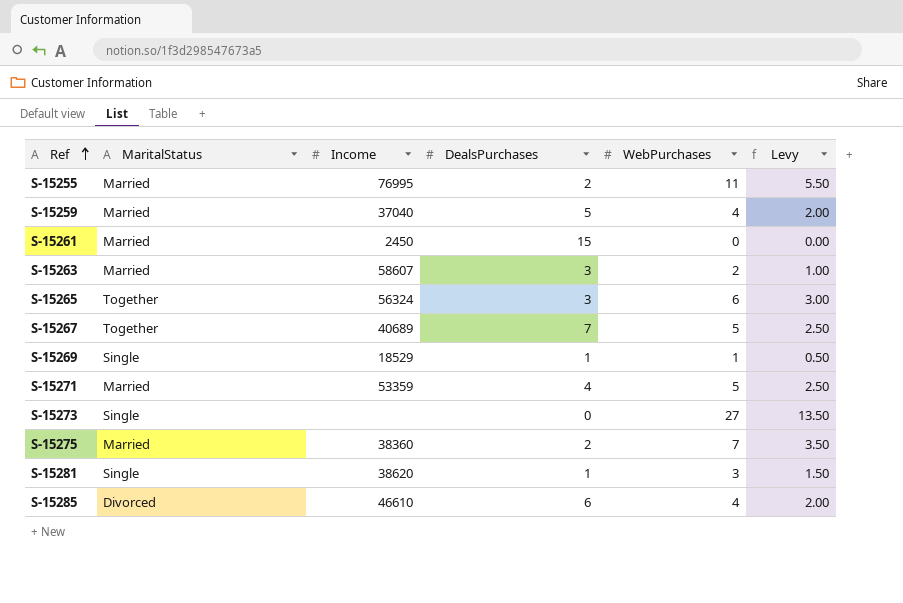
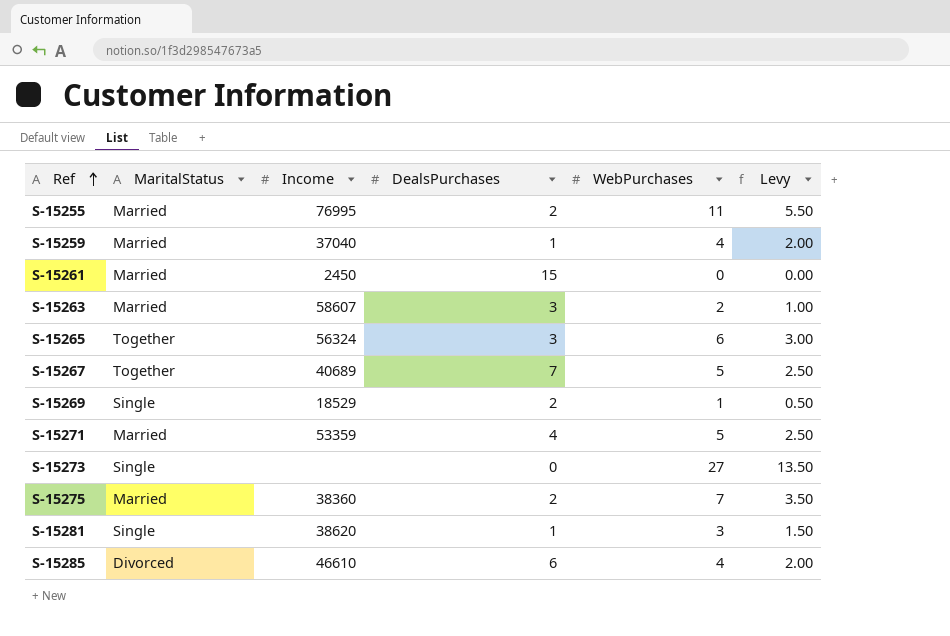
S-15259 | DealsPurchases: 5 -> 1
S-15269 | DealsPurchases: 1 -> 2

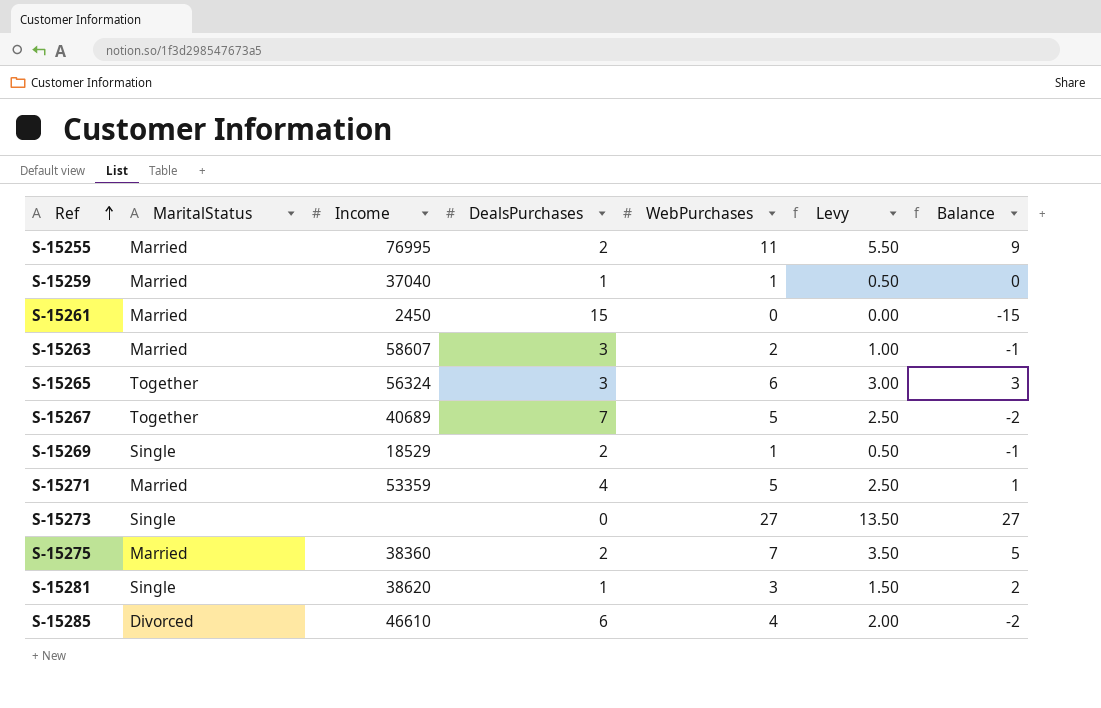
column Balance | formula: none -> [WebPurchases] - [DealsPurchases]
S-15259 | WebPurchases: 4 -> 1
S-15259 | Levy: 2.00 -> 0.50

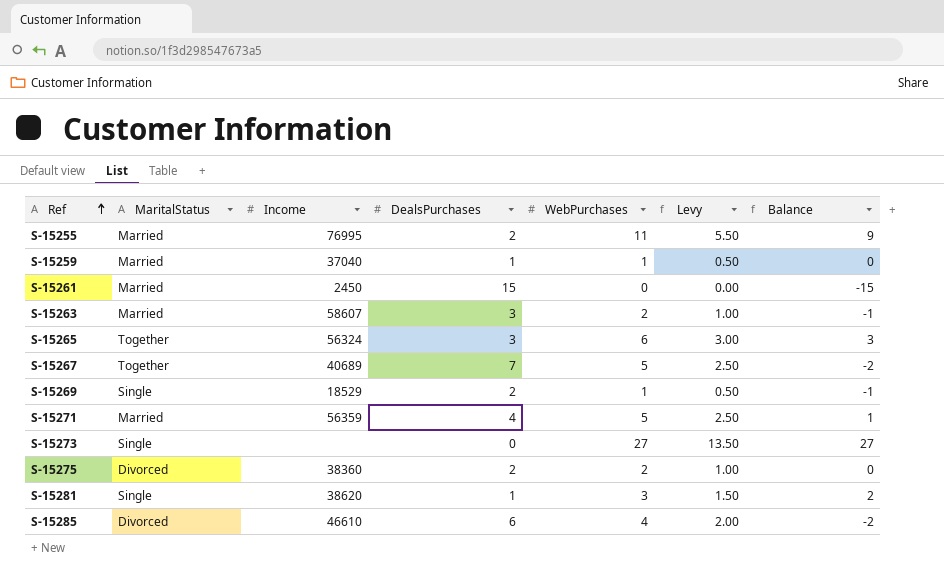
S-15271 | Income: 53359 -> 56359
S-15275 | MaritalStatus: Married -> Divorced
S-15275 | WebPurchases: 7 -> 2
S-15275 | Levy: 3.50 -> 1.00
S-15275 | Balance: 5 -> 0

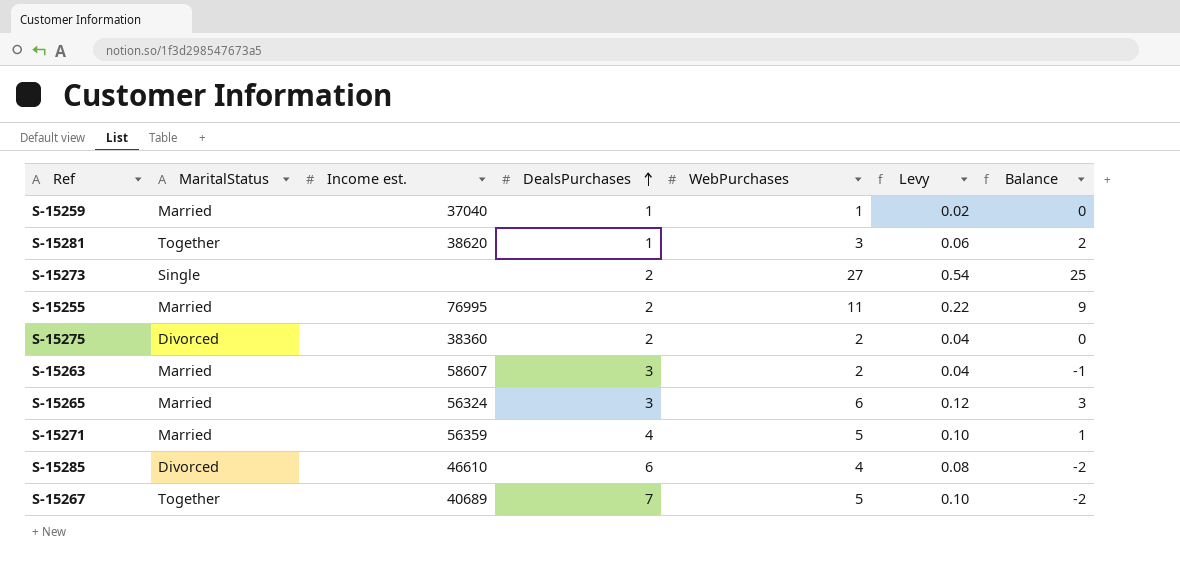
row order: Ref ascending -> DealsPurchases ascending
column name: Income -> Income est.
column Levy | formula: [WebPurchases] * 0.5 -> [WebPurchases] * 0.02
row S-15261: Married | 2450 | 15 | 0 | 0.00 | -15 -> none
row S-15269: Single | 18529 | 2 | 1 | 0.50 | -1 -> none
S-15281 | MaritalStatus: Single -> Together
S-15273 | DealsPurchases: 0 -> 2
S-15273 | Balance: 27 -> 25
S-15265 | MaritalStatus: Together -> Married

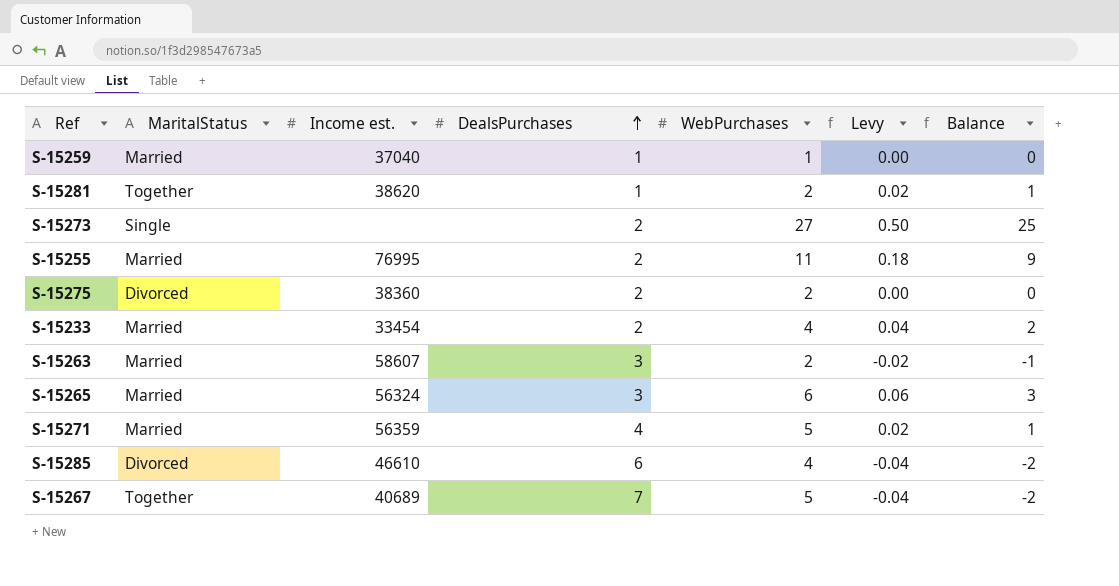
column Levy | formula: [WebPurchases] * 0.02 -> [Balance] * 0.02
S-15281 | WebPurchases: 3 -> 2
S-15281 | Balance: 2 -> 1
row S-15233: none -> Married | 33454 | 2 | 4 | 0.04 | 2

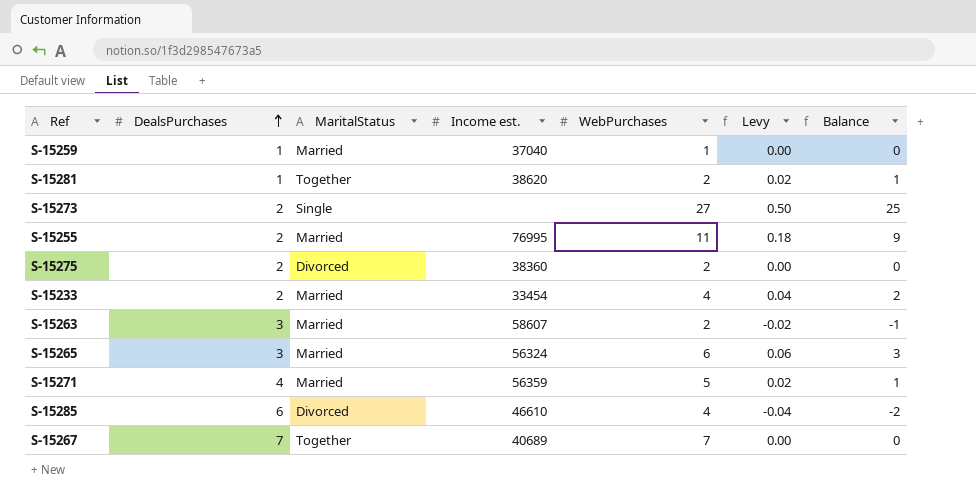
column DealsPurchases | position: 4 -> 2
S-15267 | WebPurchases: 5 -> 7
S-15267 | Levy: -0.04 -> 0.00
S-15267 | Balance: -2 -> 0

